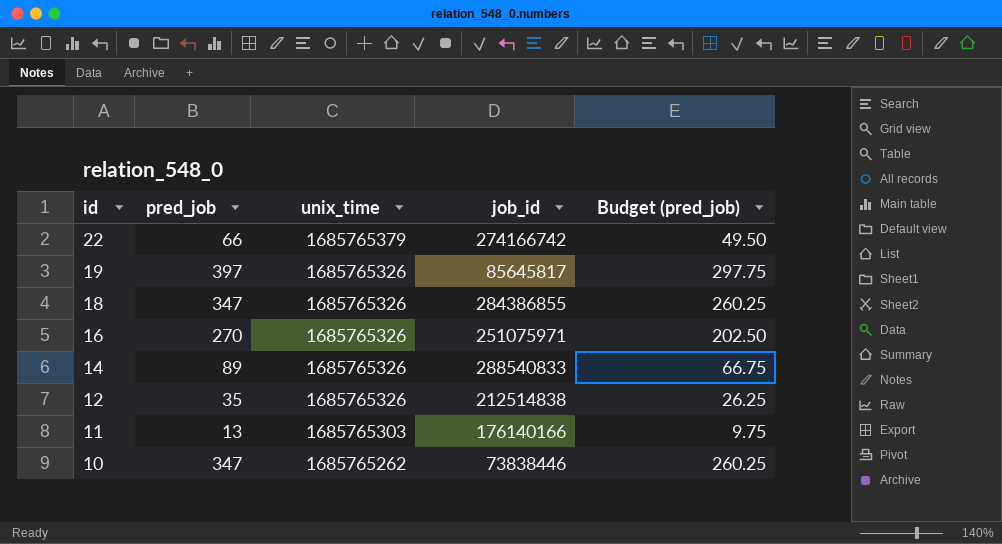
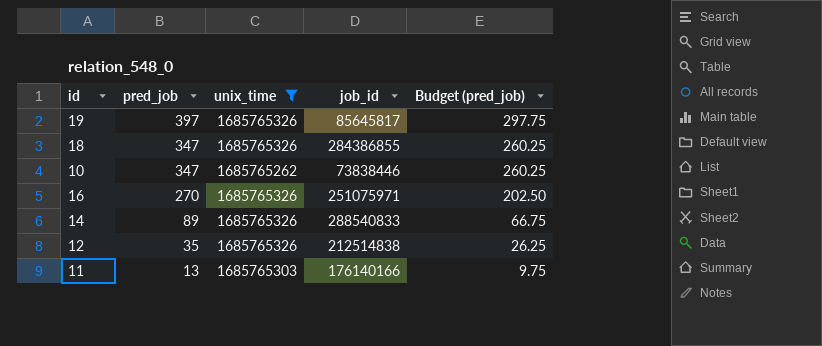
filter: none -> unix_time != 1685765379
row order: id descending -> pred_job descending

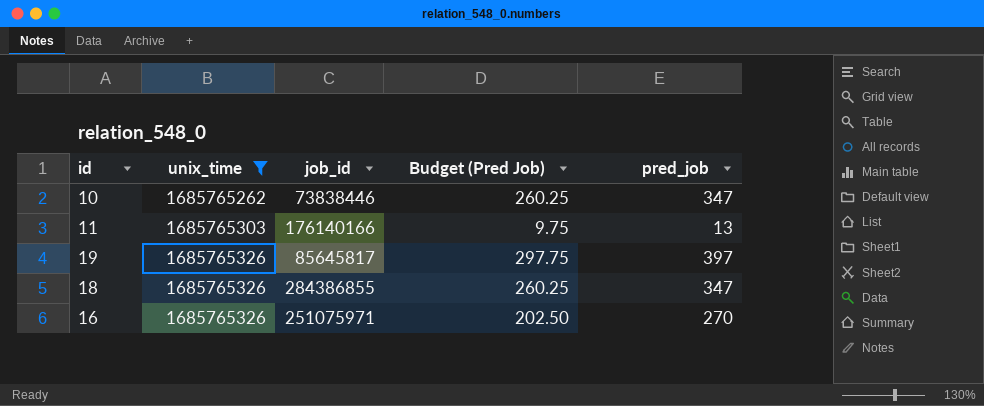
row order: pred_job descending -> unix_time ascending
column name: Budget (pred_job) -> Budget (Pred Job)
column pred_job | position: 2 -> 5
row 14: 89 | 1685765326 | 288540833 | 66.75 -> none
row 12: 35 | 1685765326 | 212514838 | 26.25 -> none

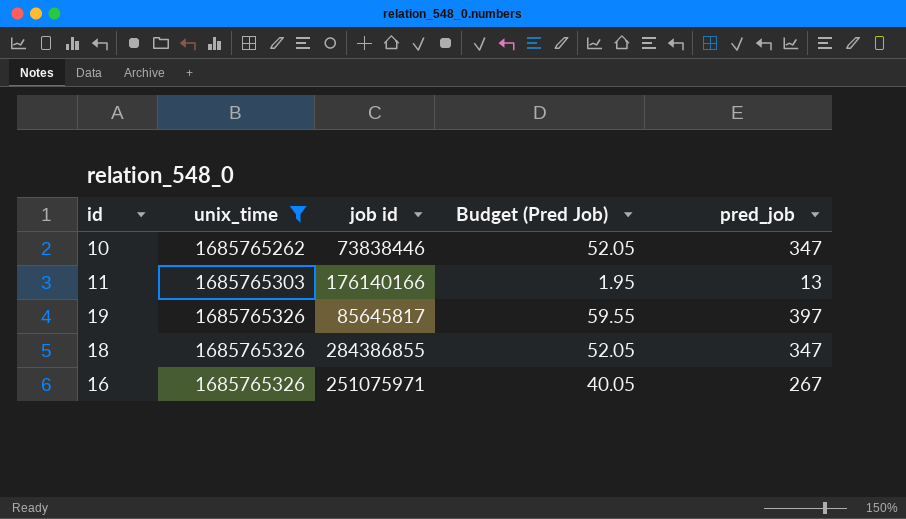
column name: job_id -> job id
column Budget (Pred Job) | formula: [pred_job] * 0.75 -> [pred_job] * 0.15
16 | pred_job: 270 -> 267

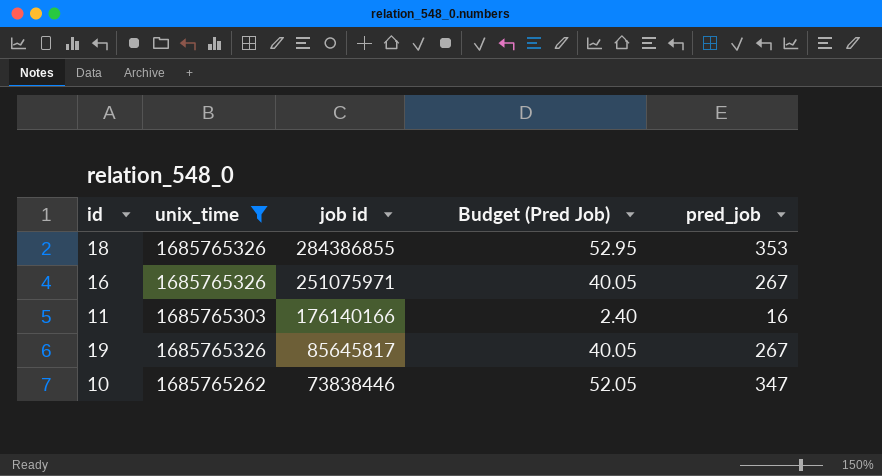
row order: unix_time ascending -> job id descending
18 | Budget (Pred Job): 52.05 -> 52.95
18 | pred_job: 347 -> 353
11 | Budget (Pred Job): 1.95 -> 2.40
11 | pred_job: 13 -> 16
19 | Budget (Pred Job): 59.55 -> 40.05
19 | pred_job: 397 -> 267

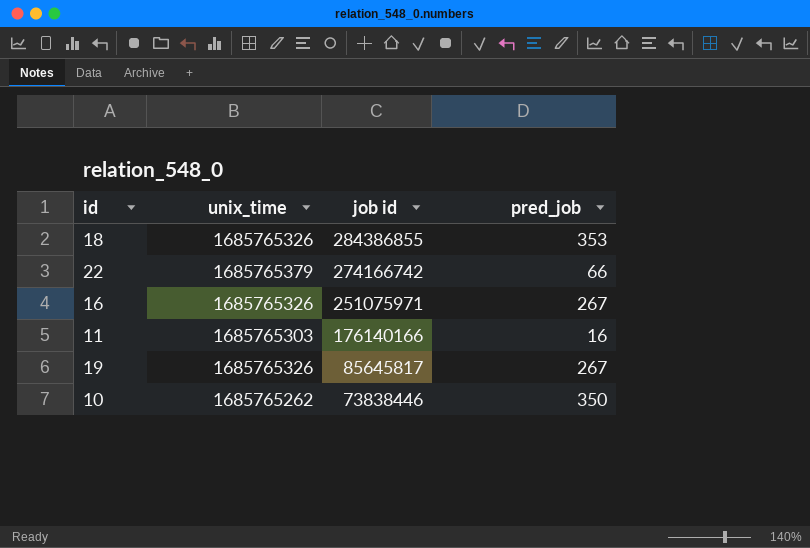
filter: unix_time != 1685765379 -> none
column Budget (Pred Job) | formula: [pred_job] * 0.15 -> none
10 | pred_job: 347 -> 350

